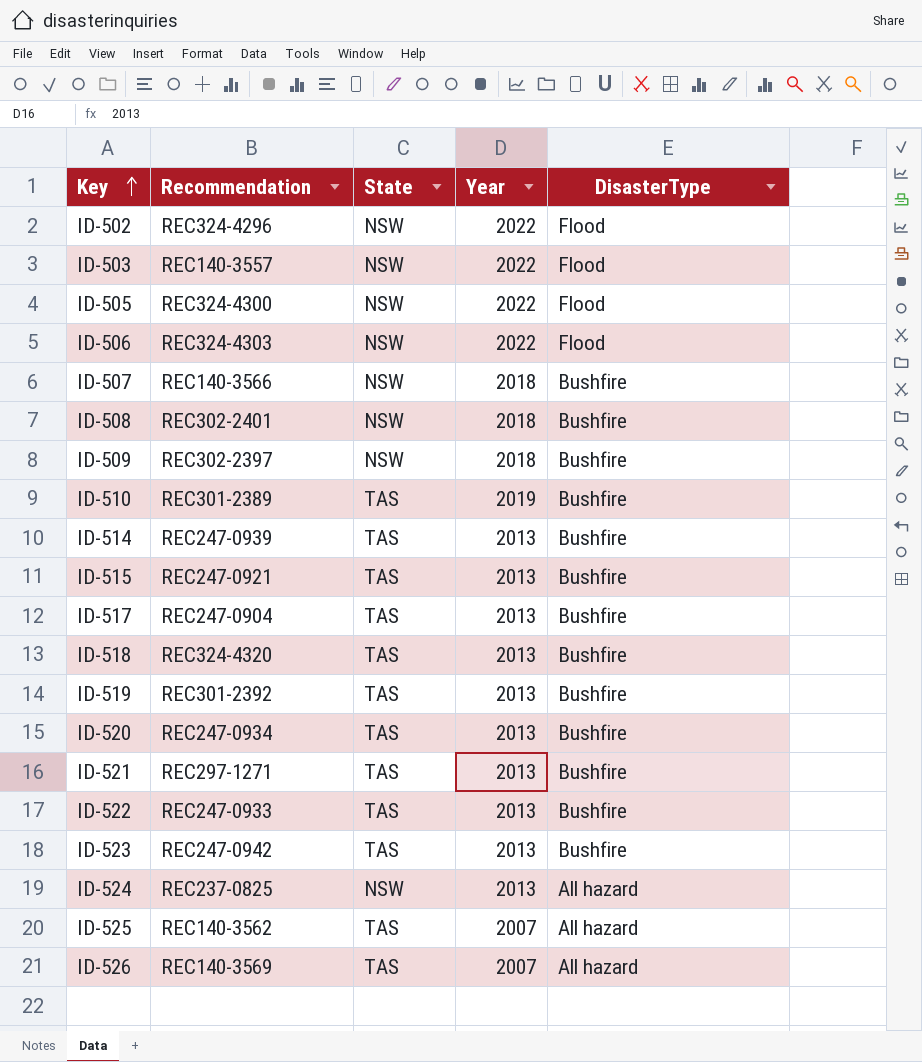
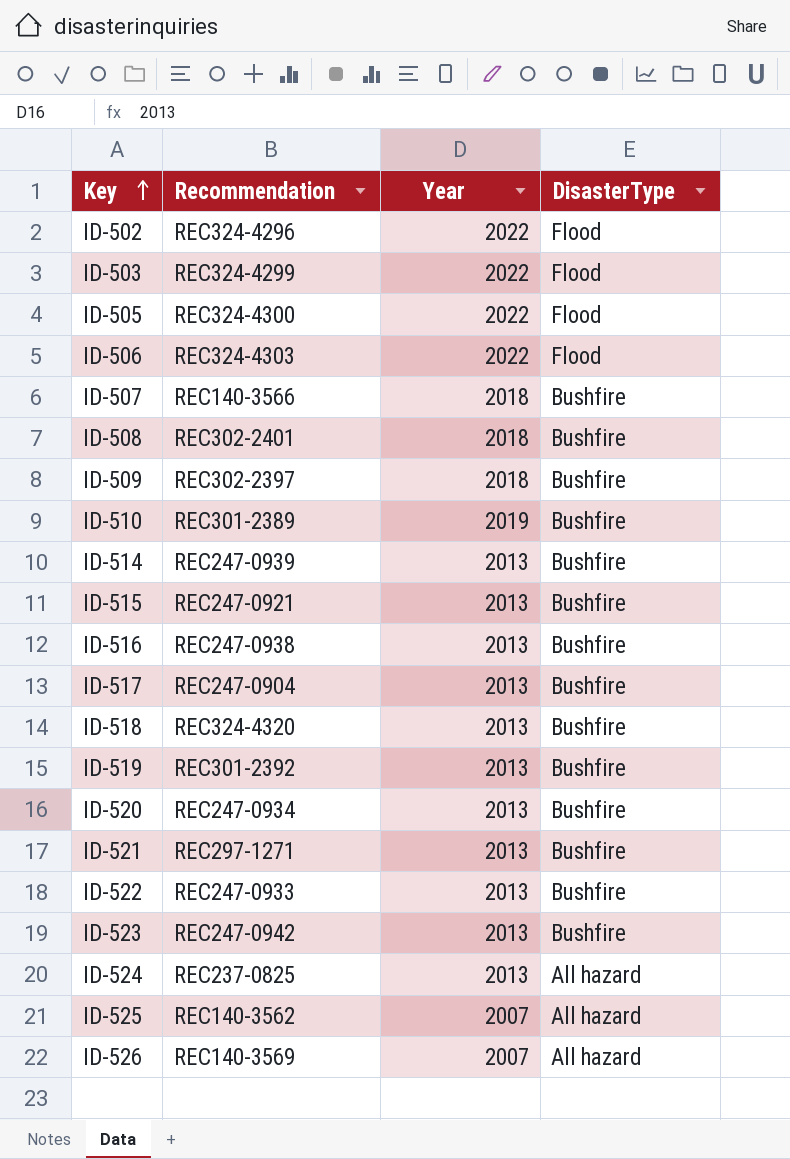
column State | position: 3 -> none
ID-503 | Recommendation: REC140-3557 -> REC324-4299
row ID-516: none -> REC247-0938 | 2013 | Bushfire

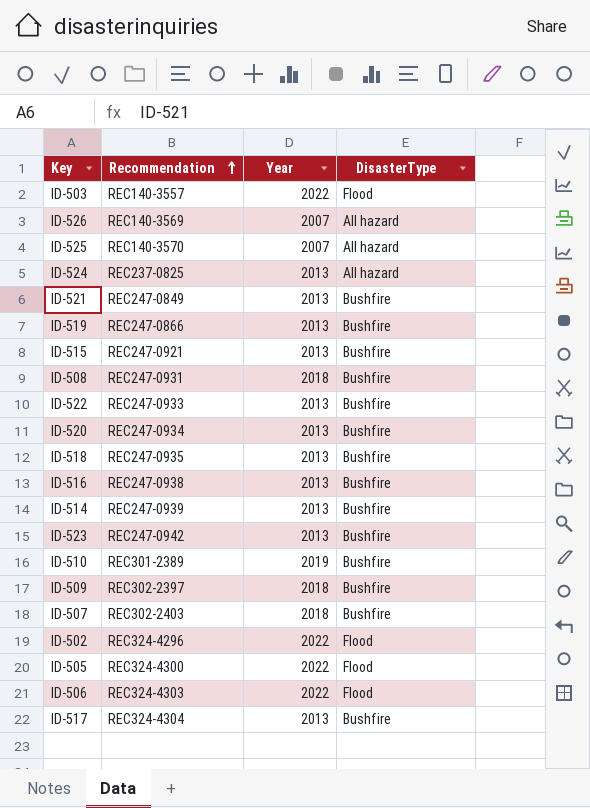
row order: Key ascending -> Recommendation ascending
ID-503 | Recommendation: REC324-4299 -> REC140-3557
ID-525 | Recommendation: REC140-3562 -> REC140-3570
ID-521 | Recommendation: REC297-1271 -> REC247-0849
ID-519 | Recommendation: REC301-2392 -> REC247-0866
ID-508 | Recommendation: REC302-2401 -> REC247-0931
ID-518 | Recommendation: REC324-4320 -> REC247-0935
ID-507 | Recommendation: REC140-3566 -> REC302-2403
ID-517 | Recommendation: REC247-0904 -> REC324-4304

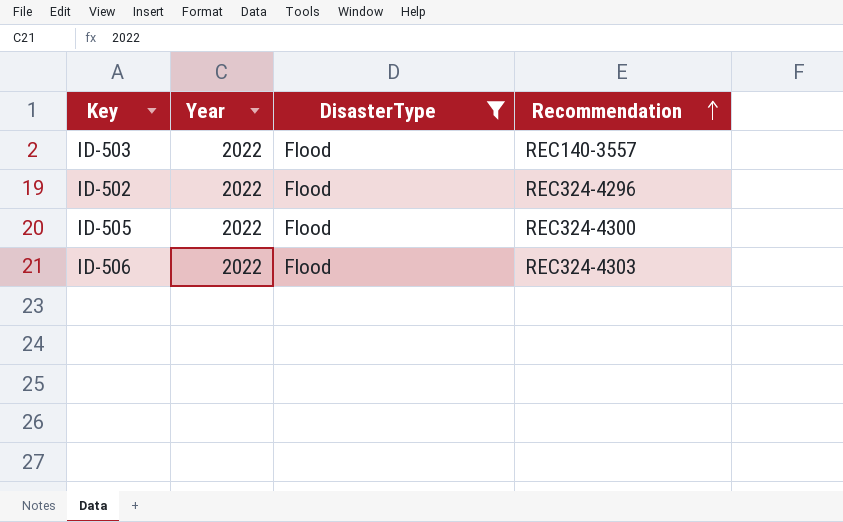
filter: none -> DisasterType = Flood
column Recommendation | position: 2 -> 4

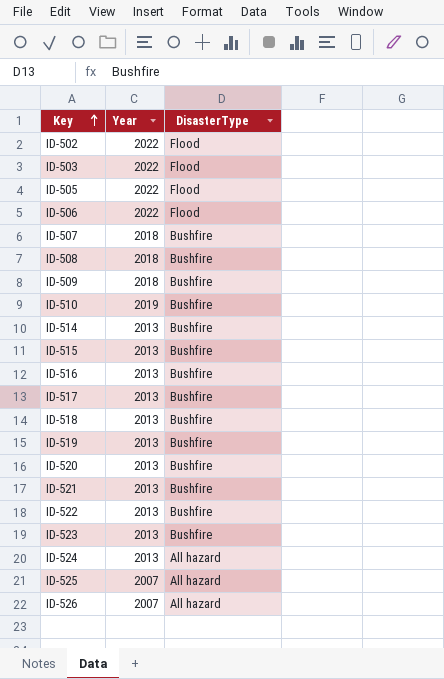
filter: DisasterType = Flood -> none
row order: Recommendation ascending -> Key ascending
column Recommendation | position: 4 -> none

